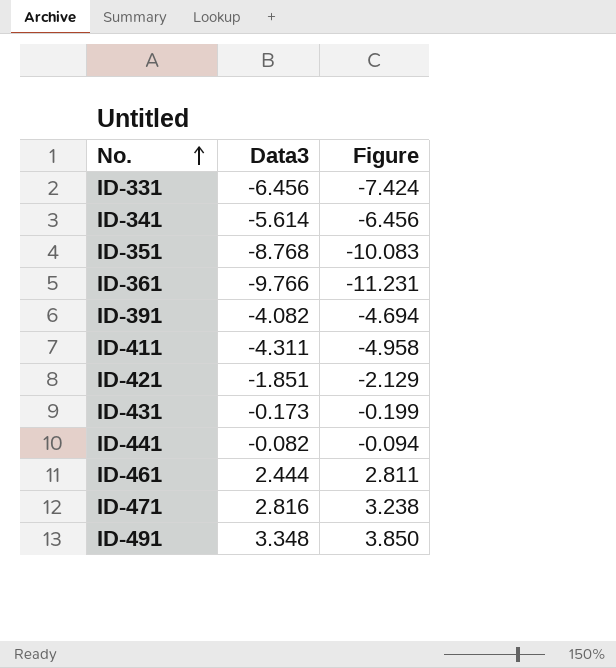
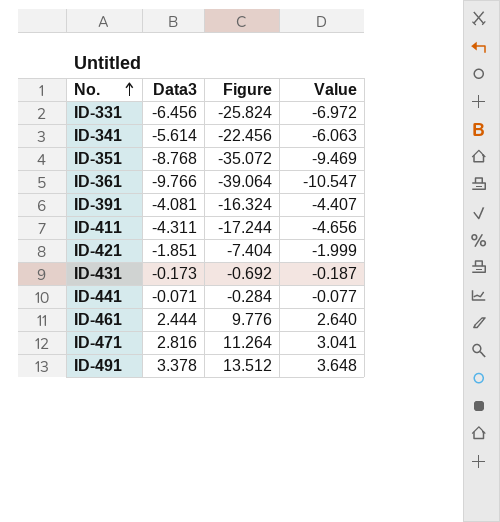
column Figure | formula: [Data3] * 1.15 -> [Data3] * 4
column Value | formula: none -> [Data3] * 1.08
ID-391 | Data3: -4.082 -> -4.081
ID-441 | Data3: -0.082 -> -0.071
ID-491 | Data3: 3.348 -> 3.378

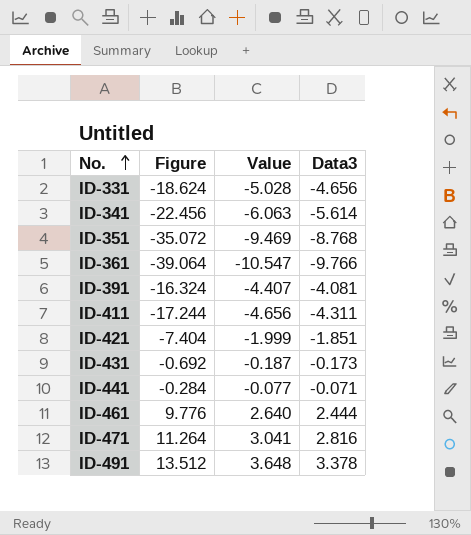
column Data3 | position: 2 -> 4
ID-331 | Figure: -25.824 -> -18.624
ID-331 | Value: -6.972 -> -5.028
ID-331 | Data3: -6.456 -> -4.656

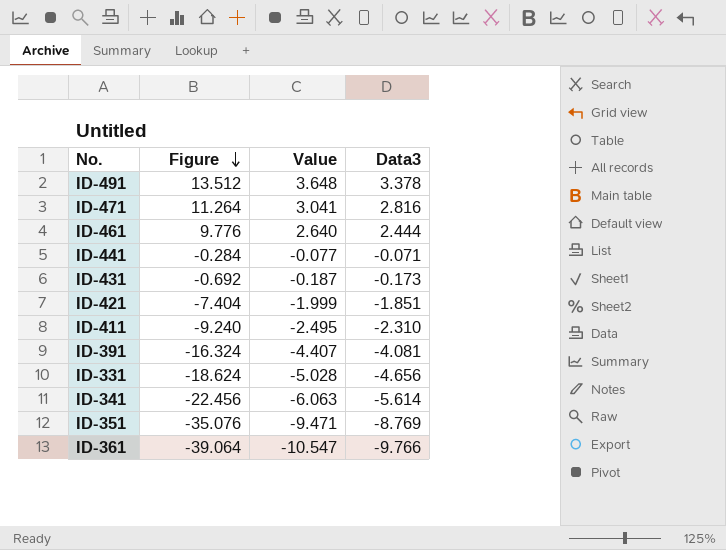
row order: No. ascending -> Figure descending
ID-411 | Figure: -17.244 -> -9.240
ID-411 | Value: -4.656 -> -2.495
ID-411 | Data3: -4.311 -> -2.310
ID-351 | Figure: -35.072 -> -35.076
ID-351 | Value: -9.469 -> -9.471
ID-351 | Data3: -8.768 -> -8.769

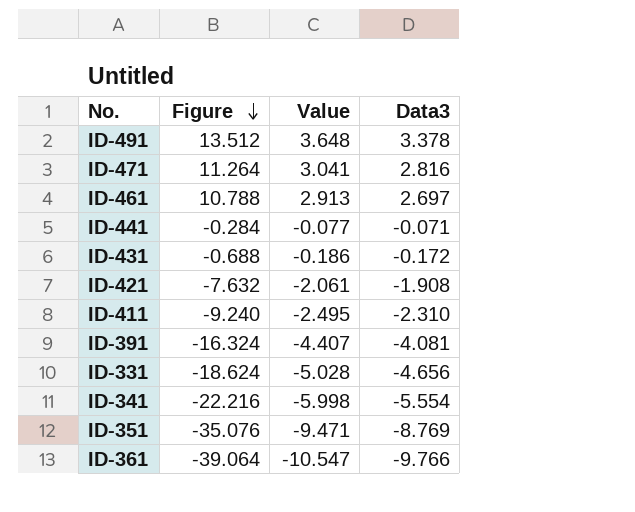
ID-461 | Figure: 9.776 -> 10.788
ID-461 | Value: 2.640 -> 2.913
ID-461 | Data3: 2.444 -> 2.697
ID-431 | Figure: -0.692 -> -0.688
ID-431 | Value: -0.187 -> -0.186
ID-431 | Data3: -0.173 -> -0.172
ID-421 | Figure: -7.404 -> -7.632
ID-421 | Value: -1.999 -> -2.061
ID-421 | Data3: -1.851 -> -1.908
ID-341 | Figure: -22.456 -> -22.216
ID-341 | Value: -6.063 -> -5.998
ID-341 | Data3: -5.614 -> -5.554

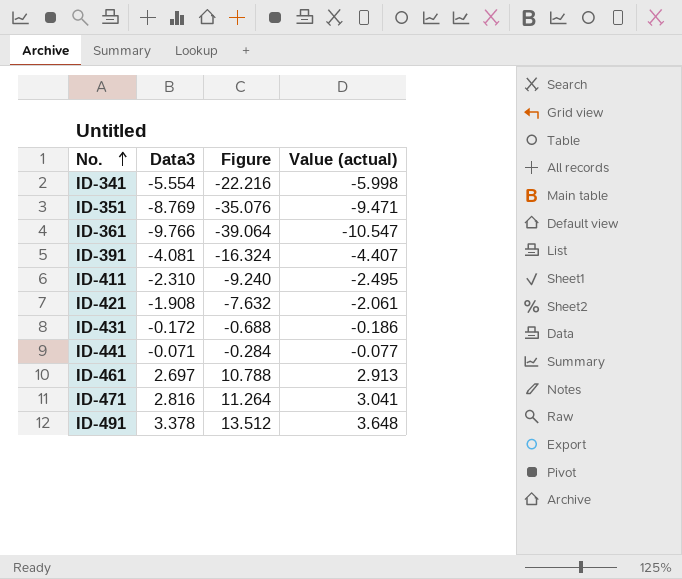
row order: Figure descending -> No. ascending
column Data3 | position: 4 -> 2
column name: Value -> Value (actual)
row ID-331: -18.624 | -5.028 | -4.656 -> none

